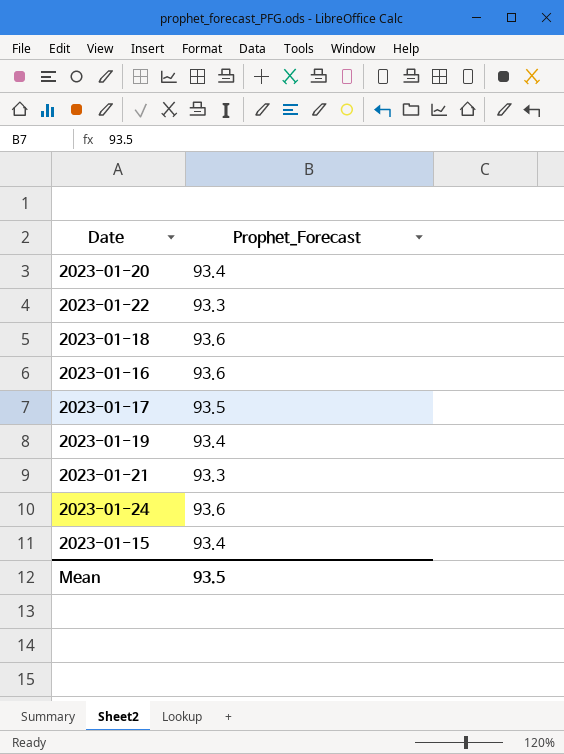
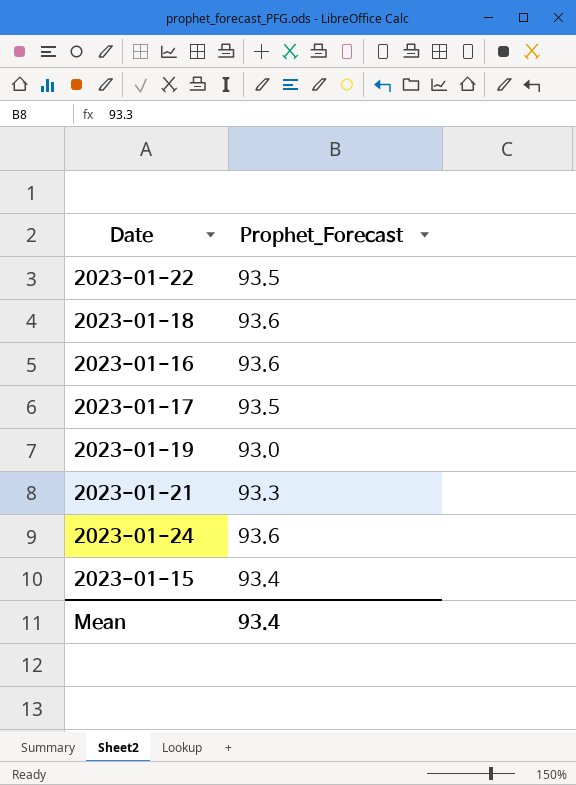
row 2023-01-20: 93.4 -> none
2023-01-22 | Prophet_Forecast: 93.3 -> 93.5
2023-01-19 | Prophet_Forecast: 93.4 -> 93.0
Mean | Prophet_Forecast: 93.5 -> 93.4

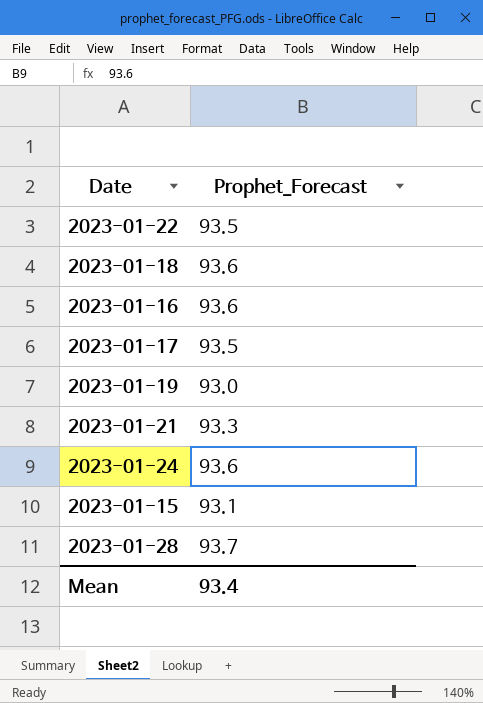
2023-01-15 | Prophet_Forecast: 93.4 -> 93.1
row 2023-01-28: none -> 93.7

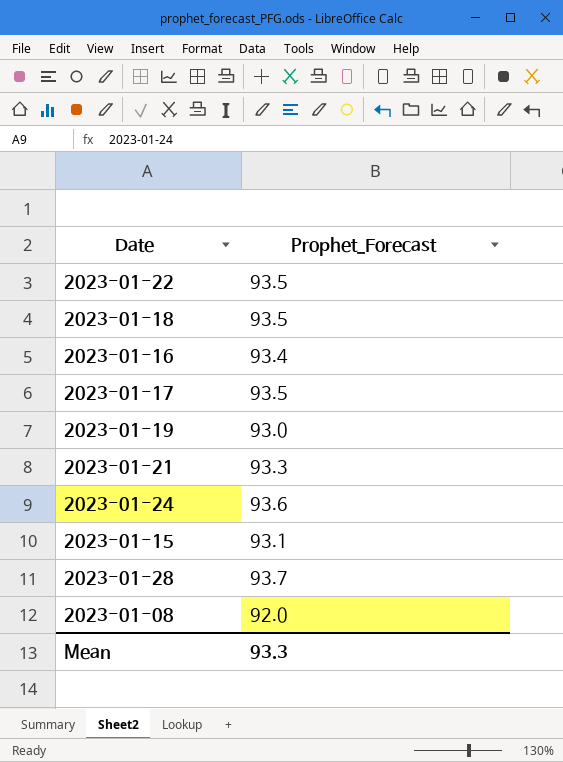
2023-01-18 | Prophet_Forecast: 93.6 -> 93.5
2023-01-16 | Prophet_Forecast: 93.6 -> 93.4
row 2023-01-08: none -> 92.0
Mean | Prophet_Forecast: 93.4 -> 93.3

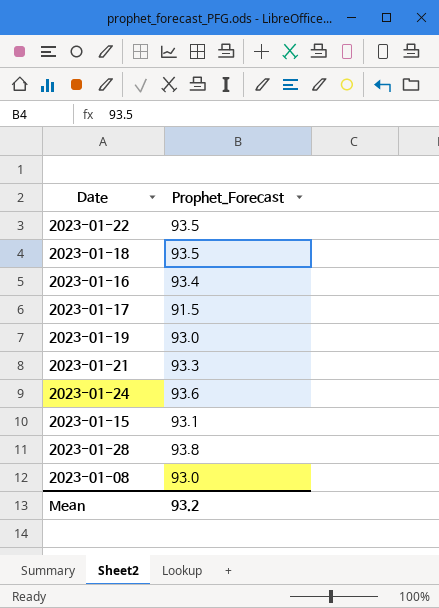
2023-01-17 | Prophet_Forecast: 93.5 -> 91.5
2023-01-28 | Prophet_Forecast: 93.7 -> 93.8
2023-01-08 | Prophet_Forecast: 92.0 -> 93.0
Mean | Prophet_Forecast: 93.3 -> 93.2

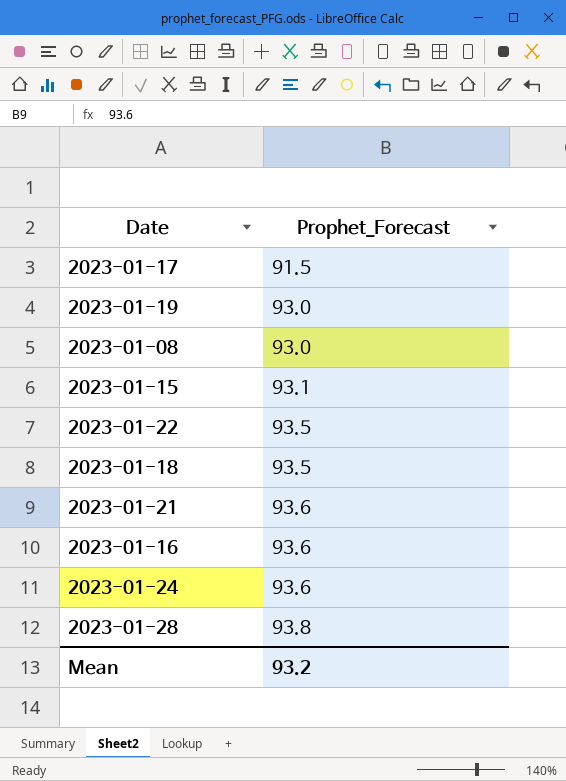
row order: none -> Prophet_Forecast ascending
2023-01-21 | Prophet_Forecast: 93.3 -> 93.6
2023-01-16 | Prophet_Forecast: 93.4 -> 93.6

